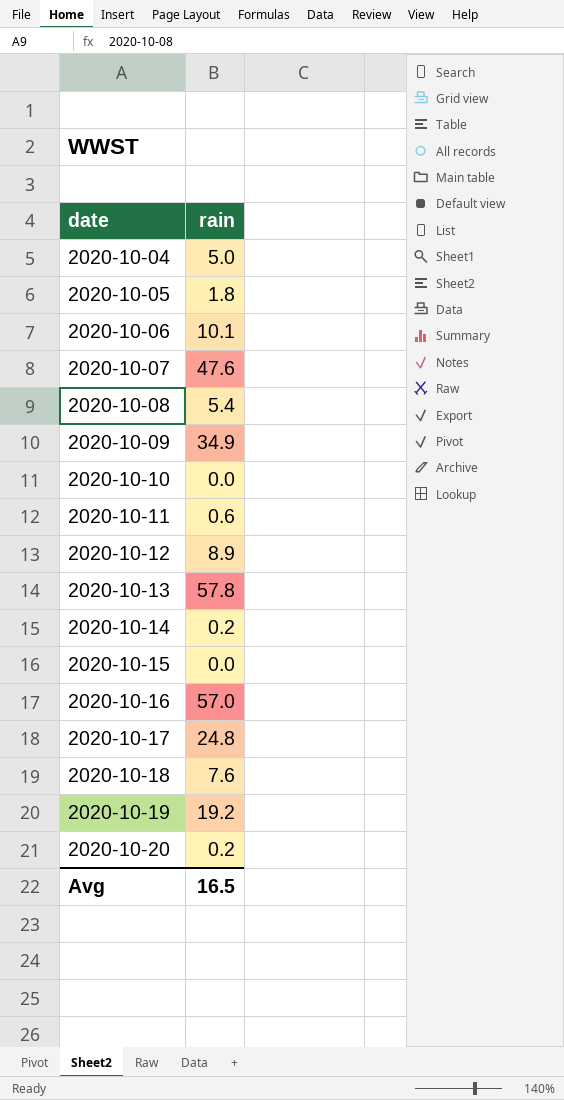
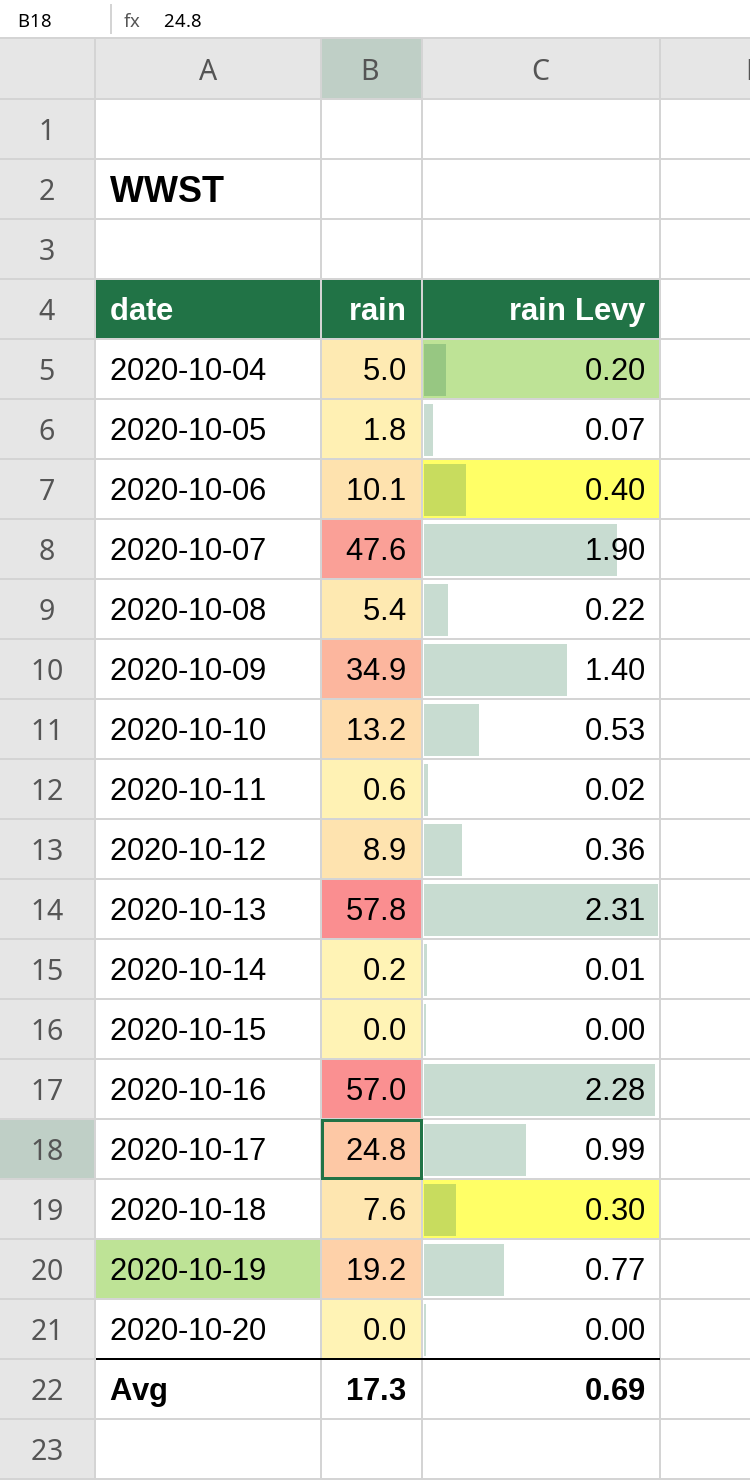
column rain Levy | formula: none -> [rain] * 0.04
2020-10-10 | rain: 0.0 -> 13.2
2020-10-20 | rain: 0.2 -> 0.0
Avg | rain: 16.5 -> 17.3

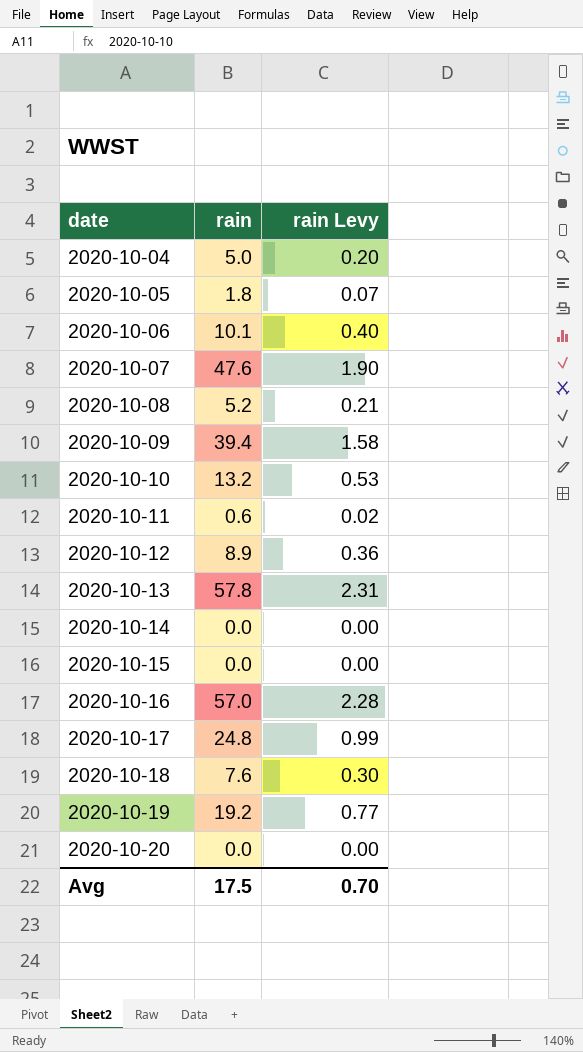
2020-10-08 | rain: 5.4 -> 5.2
2020-10-08 | rain Levy: 0.22 -> 0.21
2020-10-09 | rain: 34.9 -> 39.4
2020-10-09 | rain Levy: 1.40 -> 1.58
2020-10-14 | rain: 0.2 -> 0.0
2020-10-14 | rain Levy: 0.01 -> 0.00
Avg | rain: 17.3 -> 17.5
Avg | rain Levy: 0.69 -> 0.70

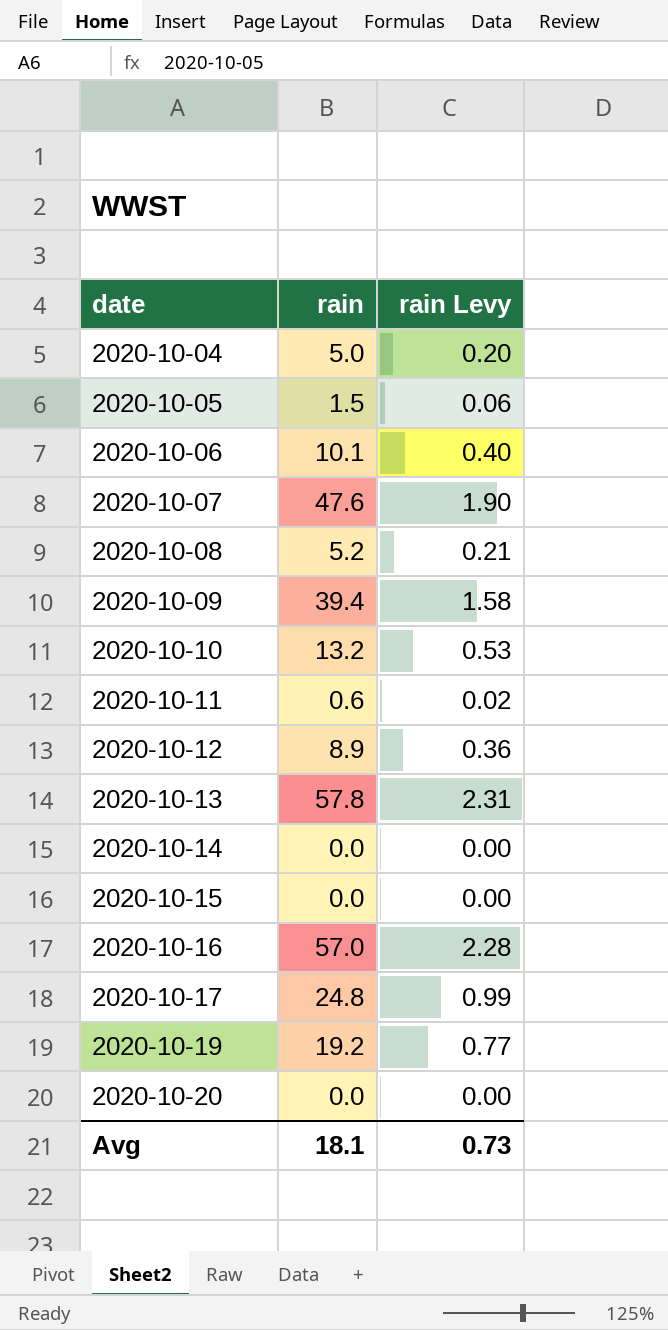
row 2020-10-18: 7.6 | 0.30 -> none
2020-10-05 | rain: 1.8 -> 1.5
2020-10-05 | rain Levy: 0.07 -> 0.06
Avg | rain: 17.5 -> 18.1
Avg | rain Levy: 0.70 -> 0.73

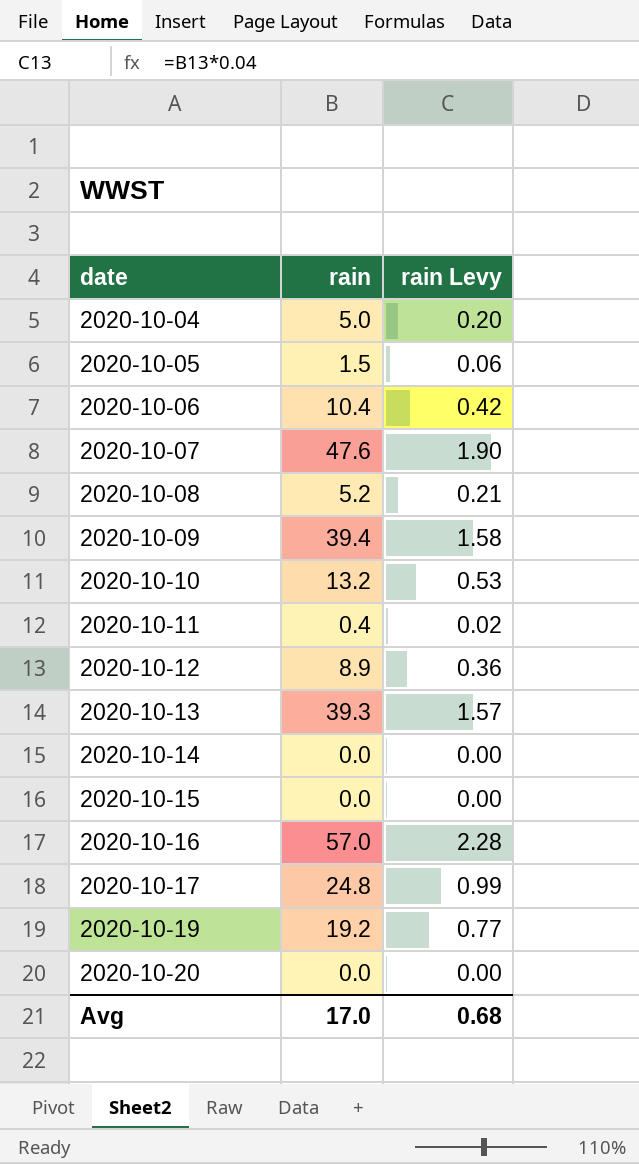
2020-10-06 | rain: 10.1 -> 10.4
2020-10-06 | rain Levy: 0.40 -> 0.42
2020-10-11 | rain: 0.6 -> 0.4
2020-10-13 | rain: 57.8 -> 39.3
2020-10-13 | rain Levy: 2.31 -> 1.57
Avg | rain: 18.1 -> 17.0
Avg | rain Levy: 0.73 -> 0.68

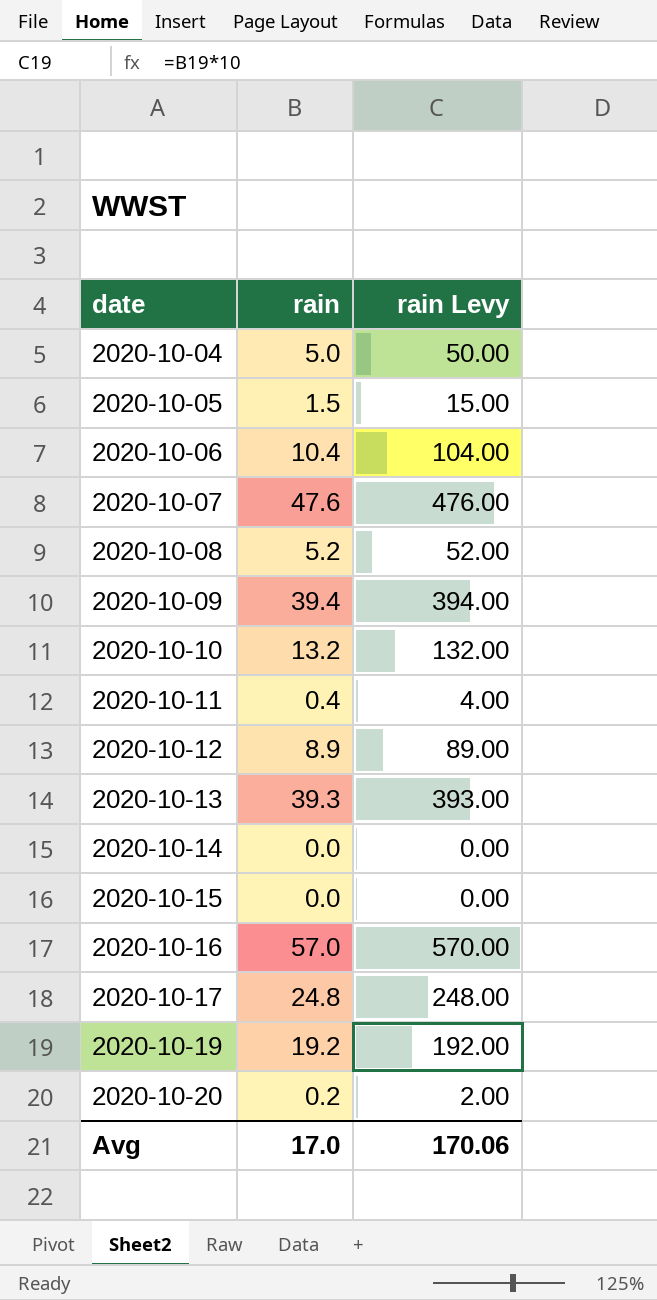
column rain Levy | formula: [rain] * 0.04 -> [rain] * 10
2020-10-20 | rain: 0.0 -> 0.2
Avg | rain Levy: 0.68 -> 170.06

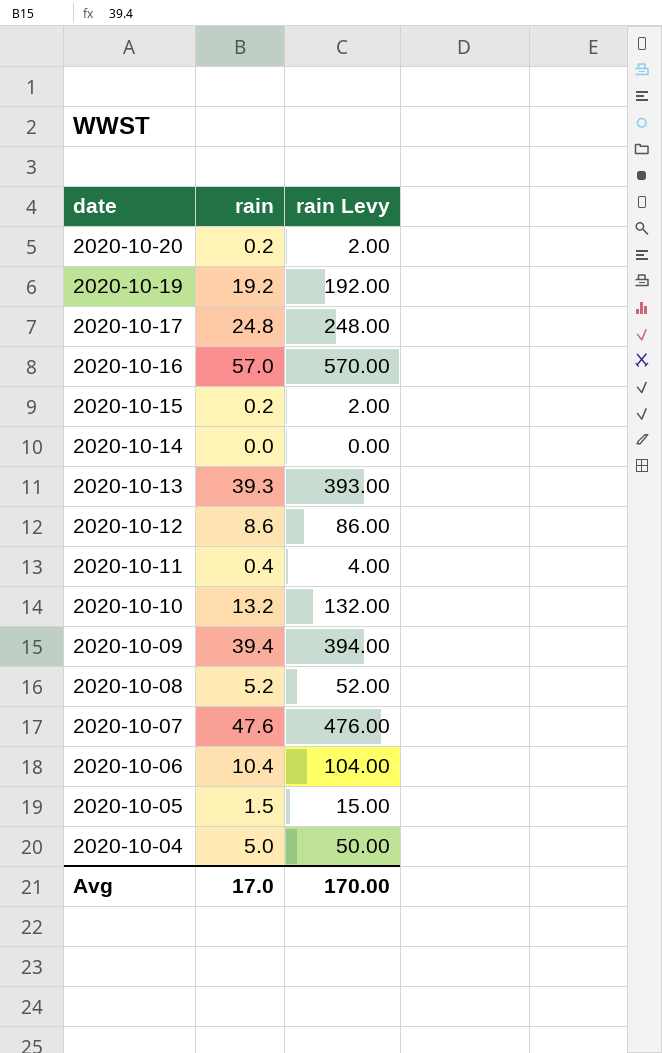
row order: date ascending -> date descending
2020-10-15 | rain: 0.0 -> 0.2
2020-10-15 | rain Levy: 0.00 -> 2.00
2020-10-12 | rain: 8.9 -> 8.6
2020-10-12 | rain Levy: 89.00 -> 86.00
Avg | rain Levy: 170.06 -> 170.00

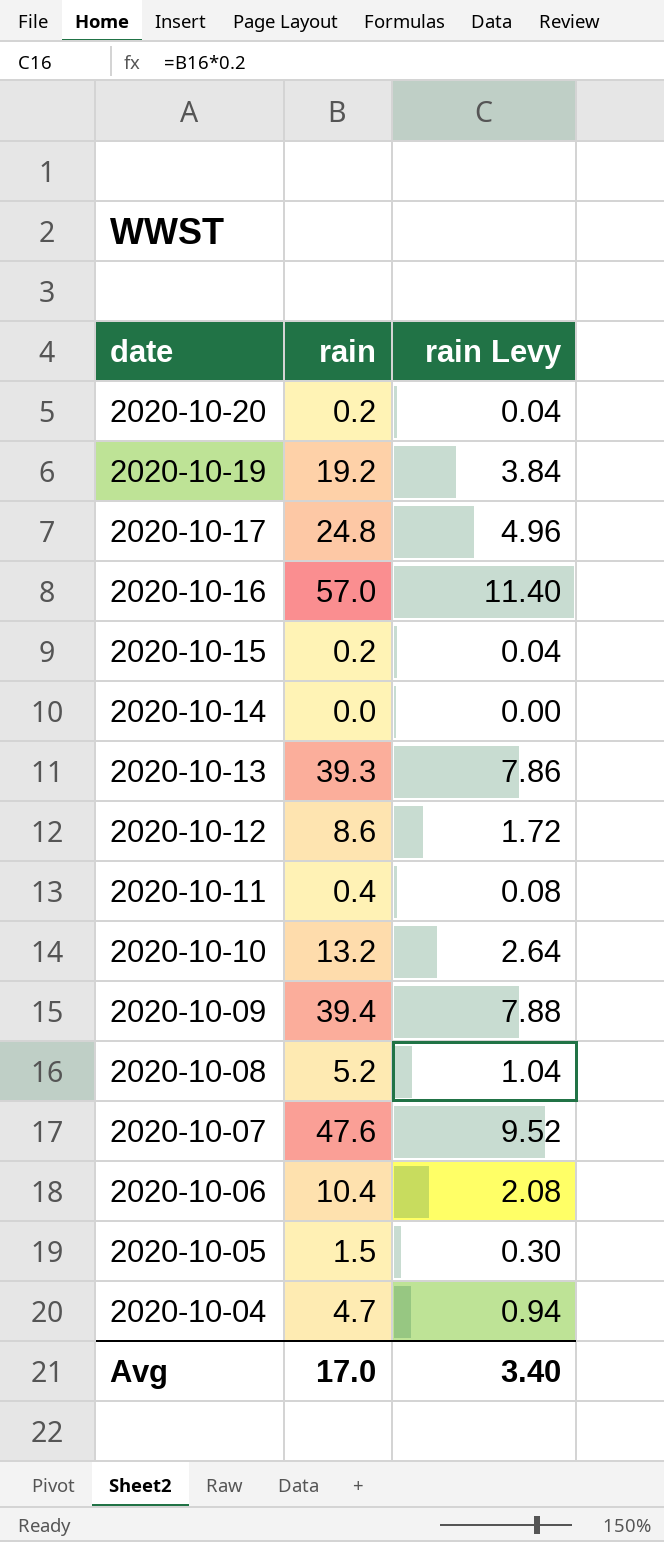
column rain Levy | formula: [rain] * 10 -> [rain] * 0.2
2020-10-04 | rain: 5.0 -> 4.7
Avg | rain Levy: 170.00 -> 3.40

